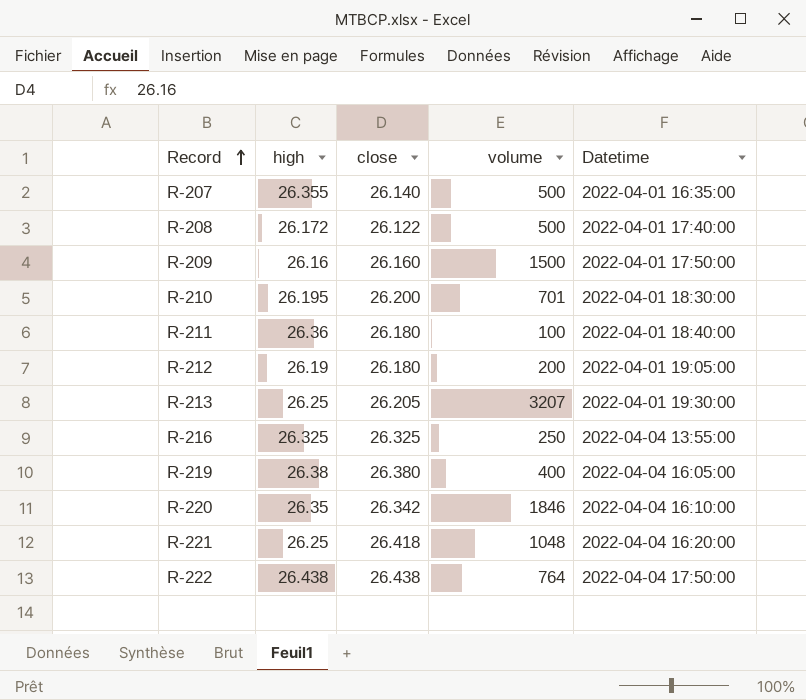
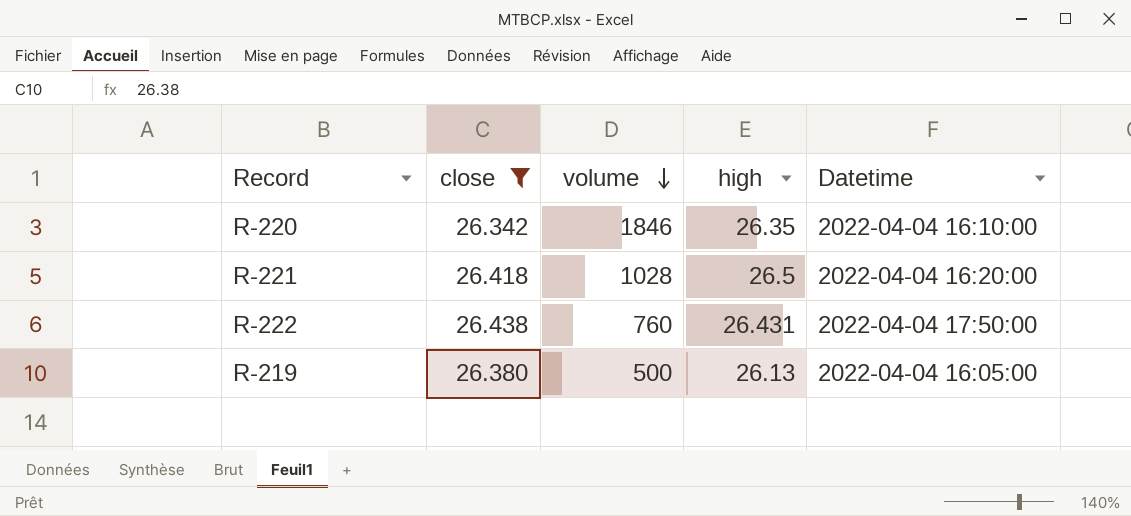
filter: none -> close >= 26.342
row order: Record ascending -> volume descending
column high | position: 2 -> 4
R-221 | volume: 1048 -> 1028
R-221 | high: 26.25 -> 26.5
R-222 | volume: 764 -> 760
R-222 | high: 26.438 -> 26.431
R-219 | volume: 400 -> 500
R-219 | high: 26.38 -> 26.13

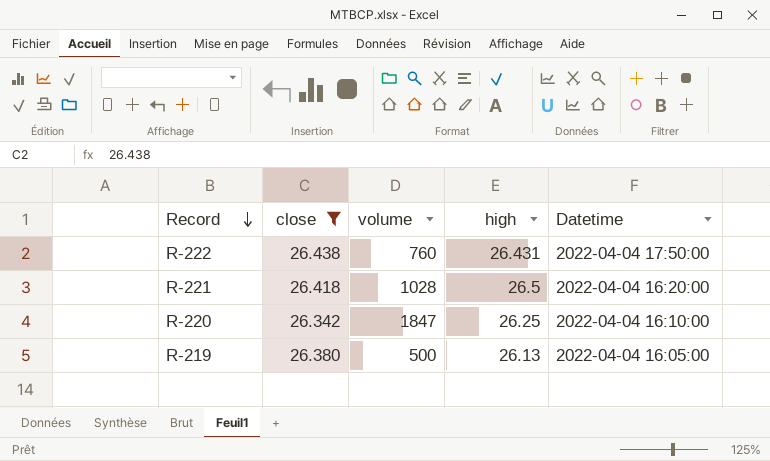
row order: volume descending -> Record descending
R-220 | volume: 1846 -> 1847
R-220 | high: 26.35 -> 26.25

